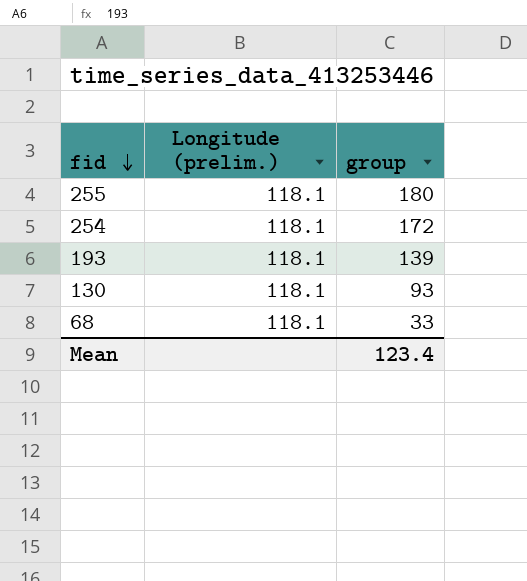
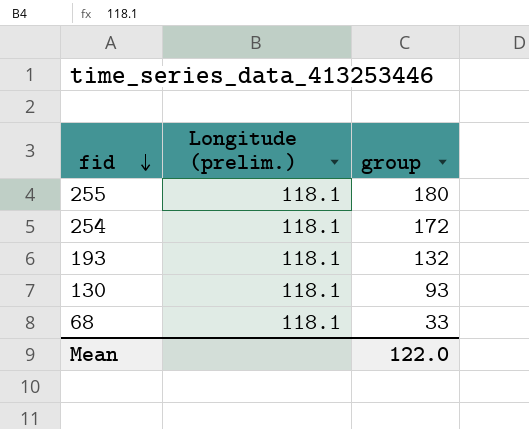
193 | group: 139 -> 132
Mean | group: 123.4 -> 122.0

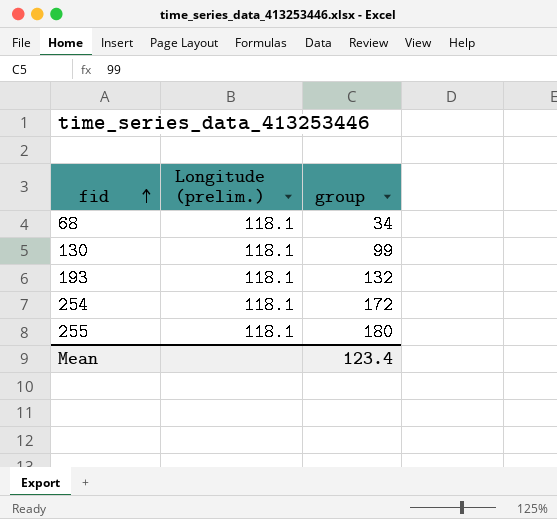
row order: fid descending -> fid ascending
68 | group: 33 -> 34
130 | group: 93 -> 99
Mean | group: 122.0 -> 123.4

